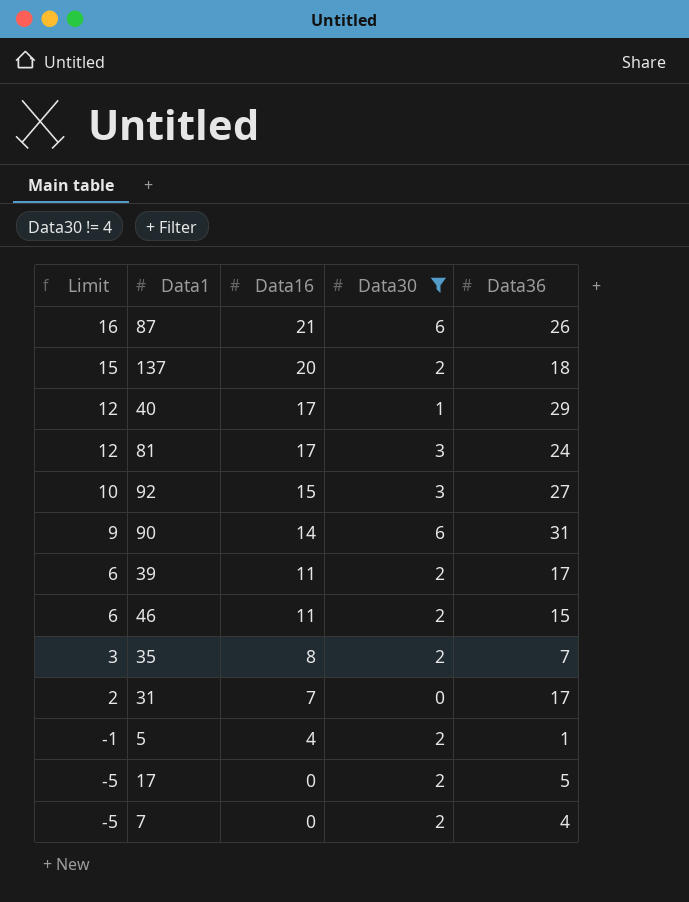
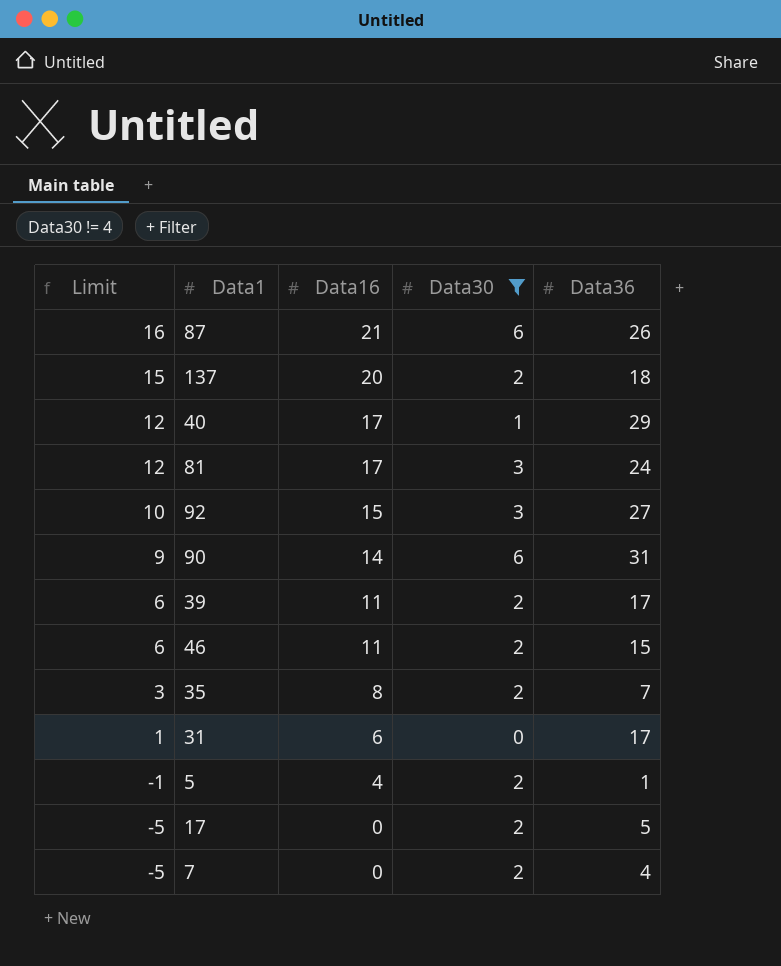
31 | Limit: 2 -> 1
31 | Data16: 7 -> 6

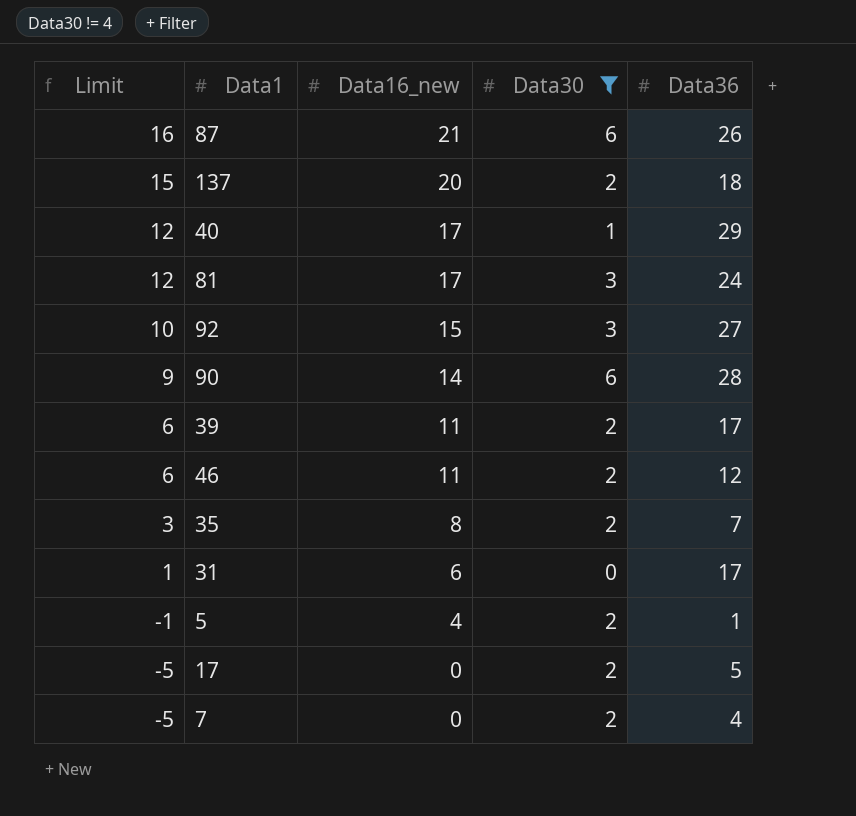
column name: Data16 -> Data16_new
90 | Data36: 31 -> 28
46 | Data36: 15 -> 12

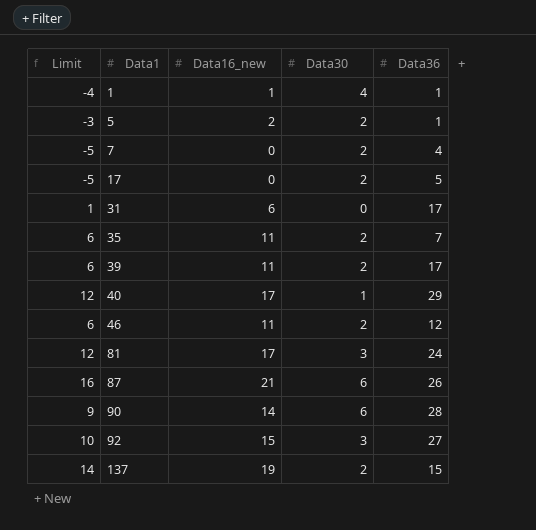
filter: Data30 != 4 -> none
row order: Limit descending -> Data1 ascending
5 | Limit: -1 -> -3
5 | Data16_new: 4 -> 2
35 | Limit: 3 -> 6
35 | Data16_new: 8 -> 11
137 | Limit: 15 -> 14
137 | Data16_new: 20 -> 19
137 | Data36: 18 -> 15

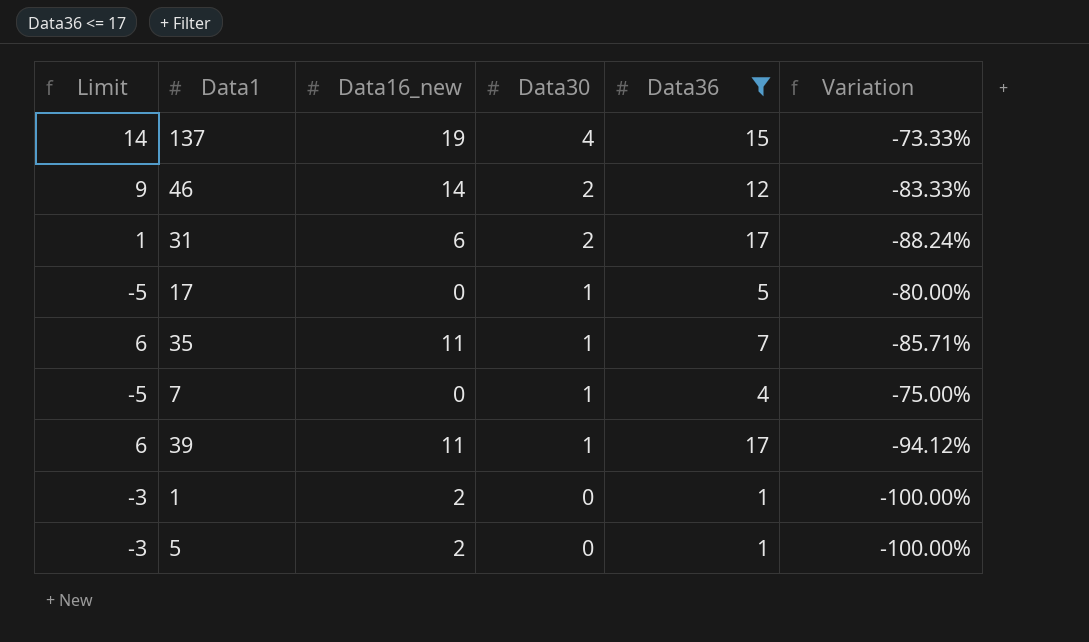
filter: none -> Data36 <= 17
row order: Data1 ascending -> Data30 descending
column Variation | formula: none -> ([Data30] - [Data36]) / [Data36]
137 | Data30: 2 -> 4
46 | Limit: 6 -> 9
46 | Data16_new: 11 -> 14
31 | Data30: 0 -> 2
17 | Data30: 2 -> 1
35 | Data30: 2 -> 1
7 | Data30: 2 -> 1
39 | Data30: 2 -> 1
1 | Limit: -4 -> -3
1 | Data16_new: 1 -> 2
1 | Data30: 4 -> 0
5 | Data30: 2 -> 0

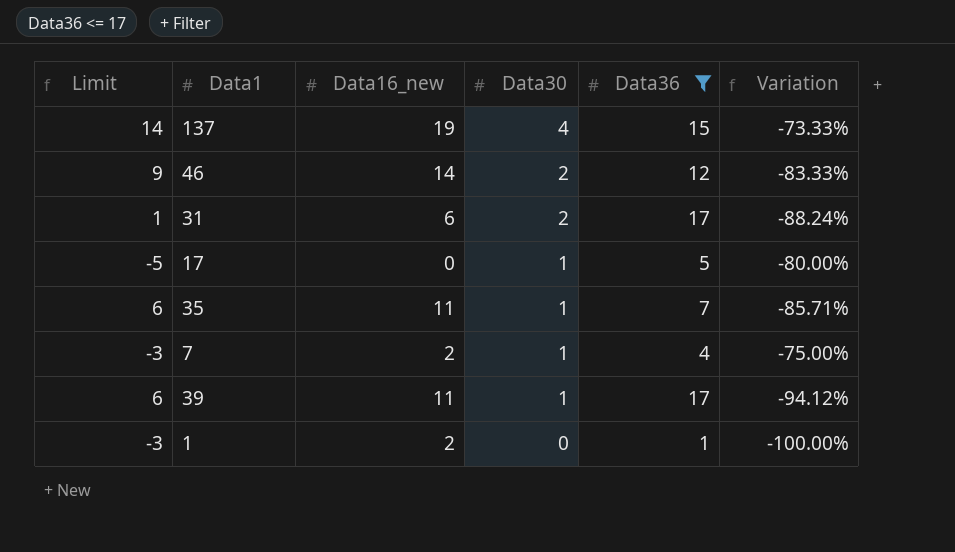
row 5: -3 | 2 | 0 | 1 | -100.00% -> none
7 | Limit: -5 -> -3
7 | Data16_new: 0 -> 2

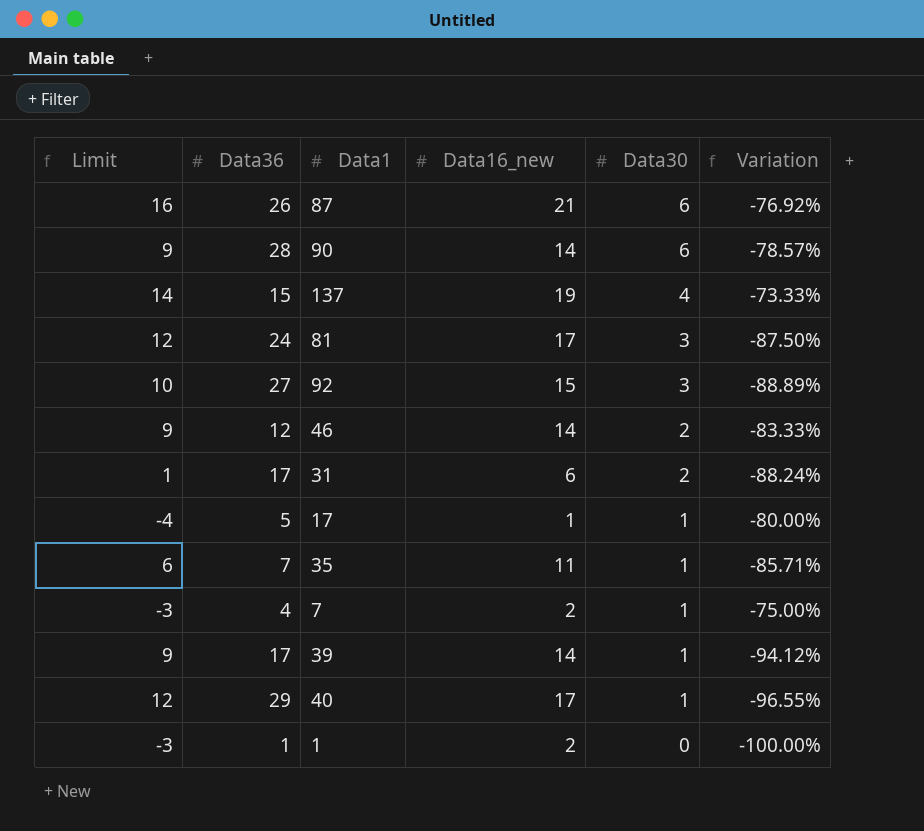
filter: Data36 <= 17 -> none
column Data36 | position: 5 -> 2
17 | Limit: -5 -> -4
17 | Data16_new: 0 -> 1
39 | Limit: 6 -> 9
39 | Data16_new: 11 -> 14

